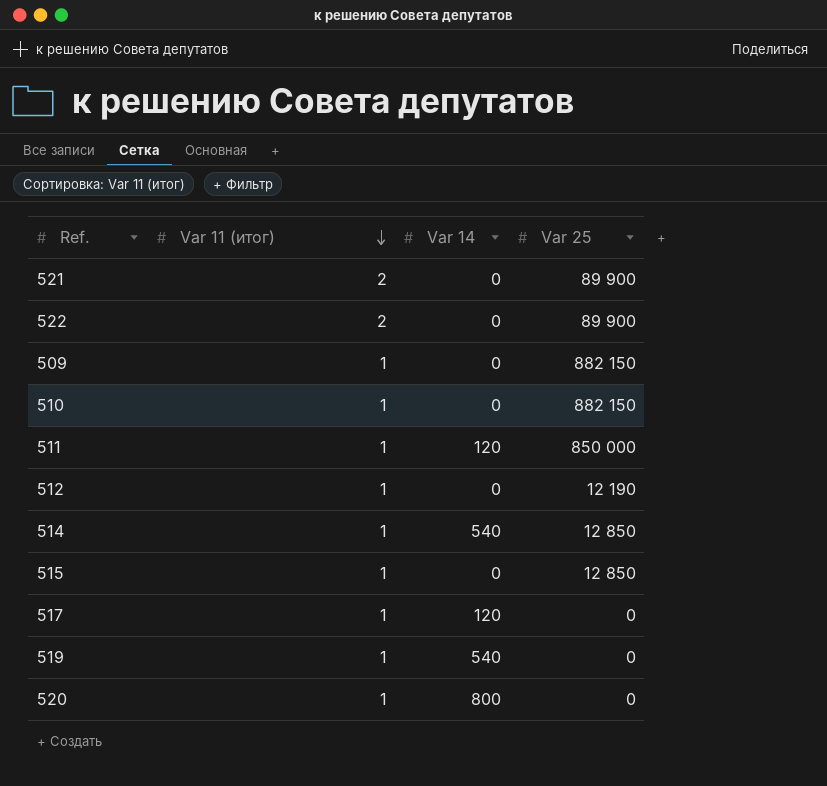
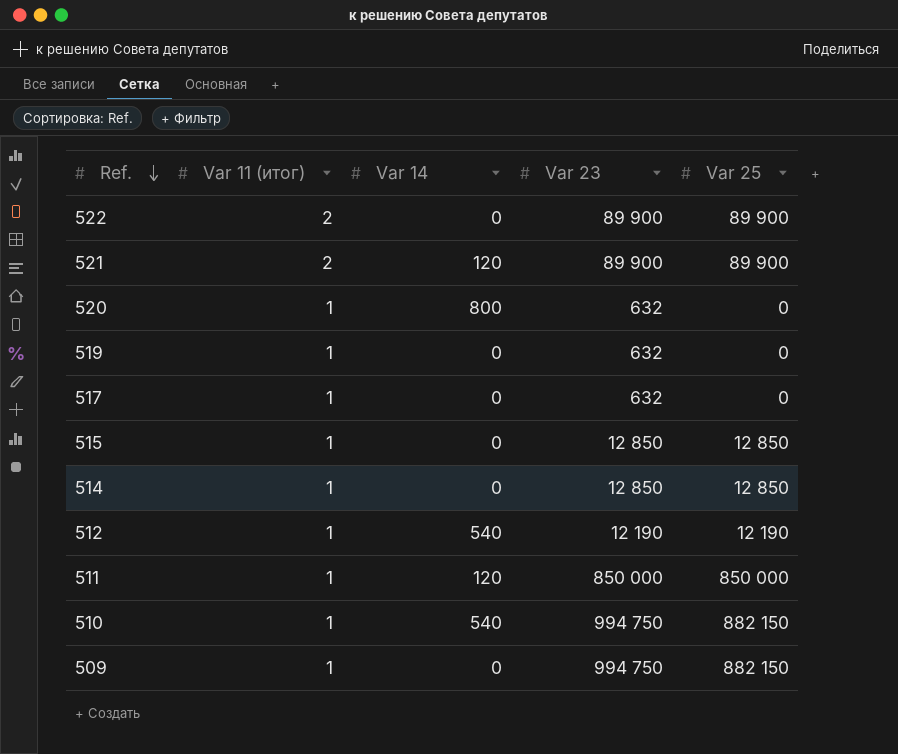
row order: Var 11 (итог) descending -> Ref. descending
column Var 23 | position: none -> 4
521 | Var 14: 0 -> 120
519 | Var 14: 540 -> 0
517 | Var 14: 120 -> 0
514 | Var 14: 540 -> 0
512 | Var 14: 0 -> 540
510 | Var 14: 0 -> 540

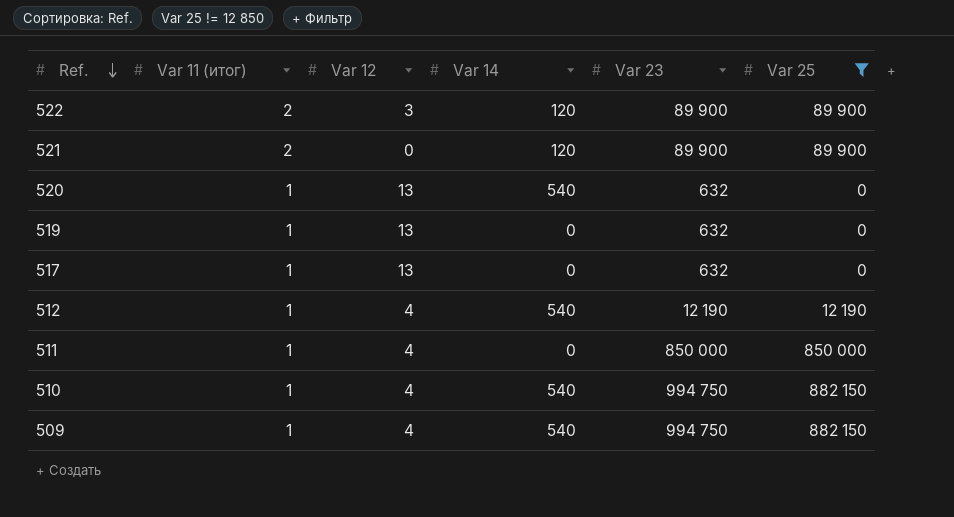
filter: none -> Var 25 != 12 850
column Var 12 | position: none -> 3
522 | Var 14: 0 -> 120
520 | Var 14: 800 -> 540
511 | Var 14: 120 -> 0
509 | Var 14: 0 -> 540

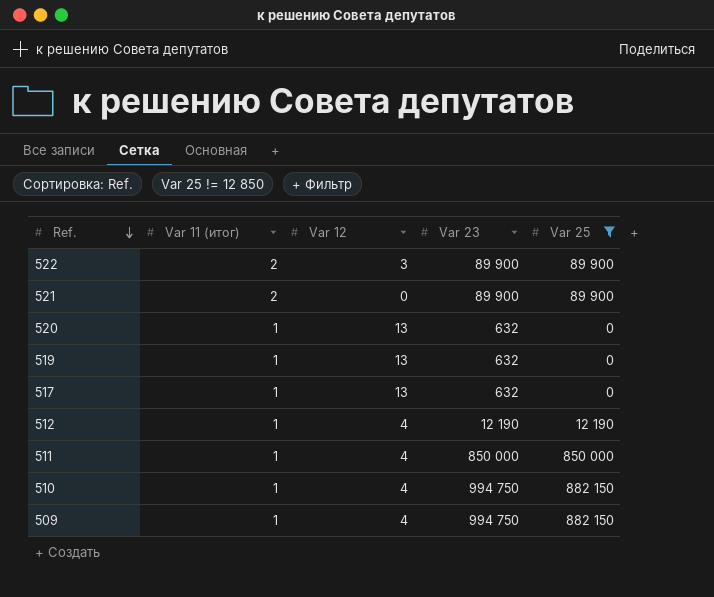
column Var 14 | position: 4 -> none

